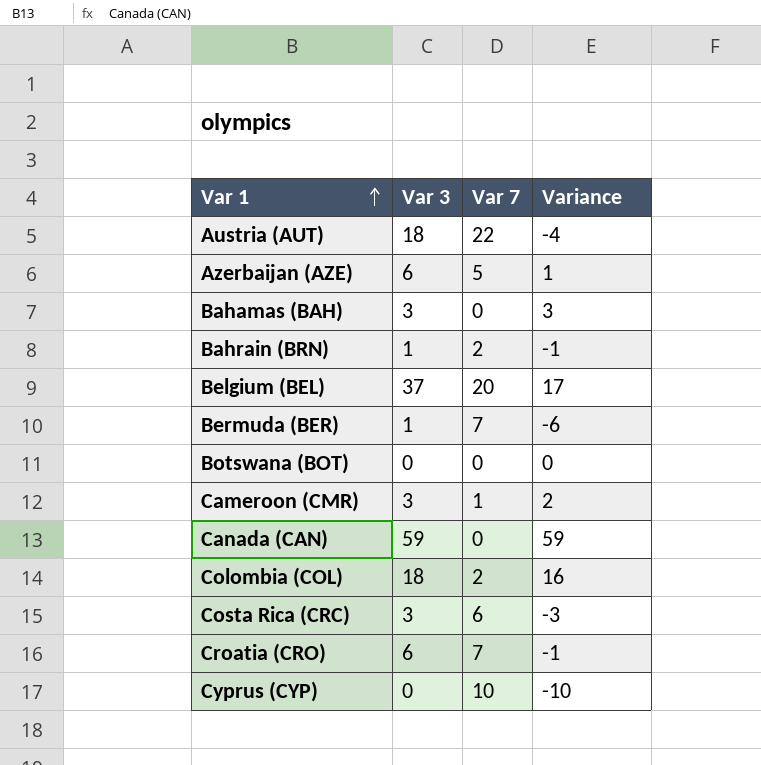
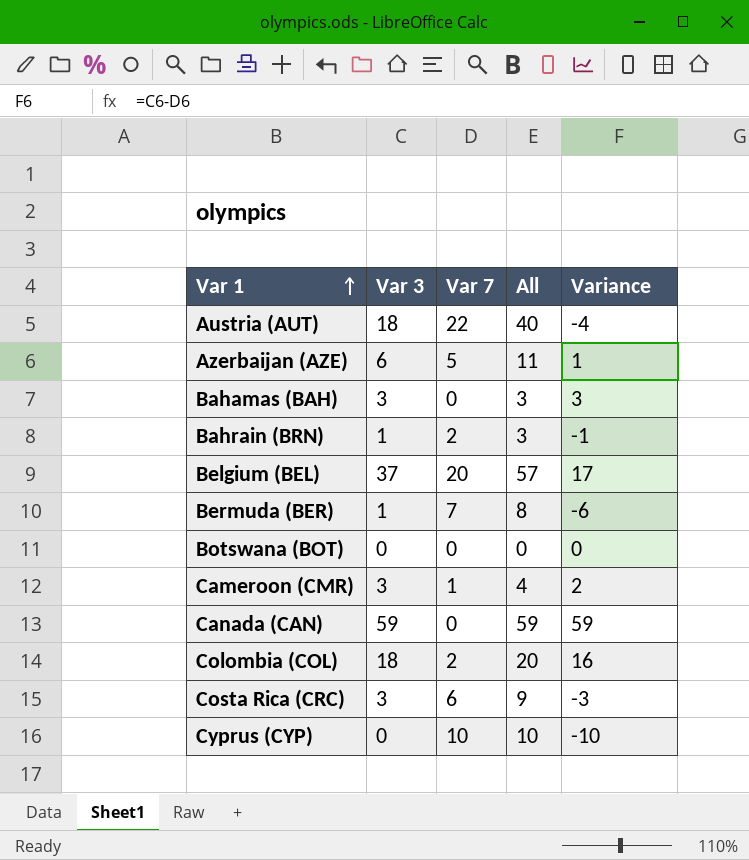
column All | formula: none -> [Var 3] + [Var 7]
row Croatia (CRO): 6 | 7 | -1 -> none

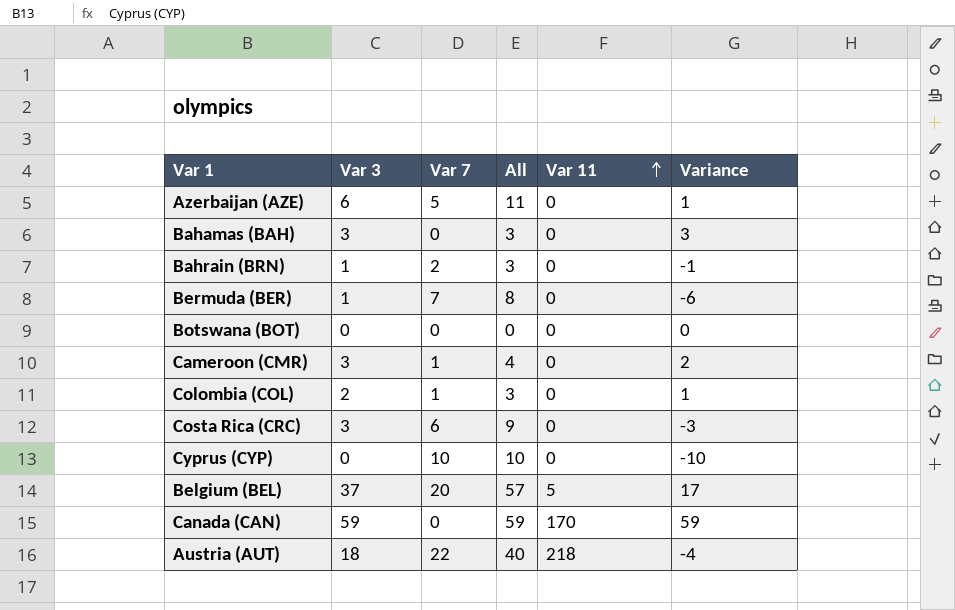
row order: Var 1 ascending -> Var 11 ascending
column Var 11 | position: none -> 5
Colombia (COL) | Var 3: 18 -> 2
Colombia (COL) | Var 7: 2 -> 1
Colombia (COL) | All: 20 -> 3
Colombia (COL) | Variance: 16 -> 1

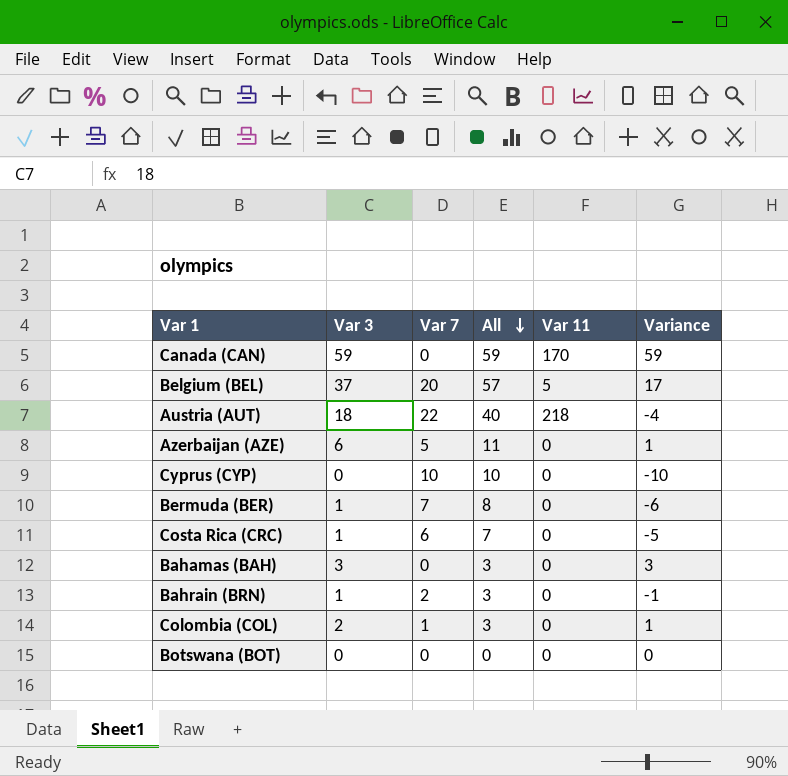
row order: Var 11 ascending -> All descending
row Cameroon (CMR): 3 | 1 | 4 | 0 | 2 -> none
Costa Rica (CRC) | Var 3: 3 -> 1
Costa Rica (CRC) | All: 9 -> 7
Costa Rica (CRC) | Variance: -3 -> -5

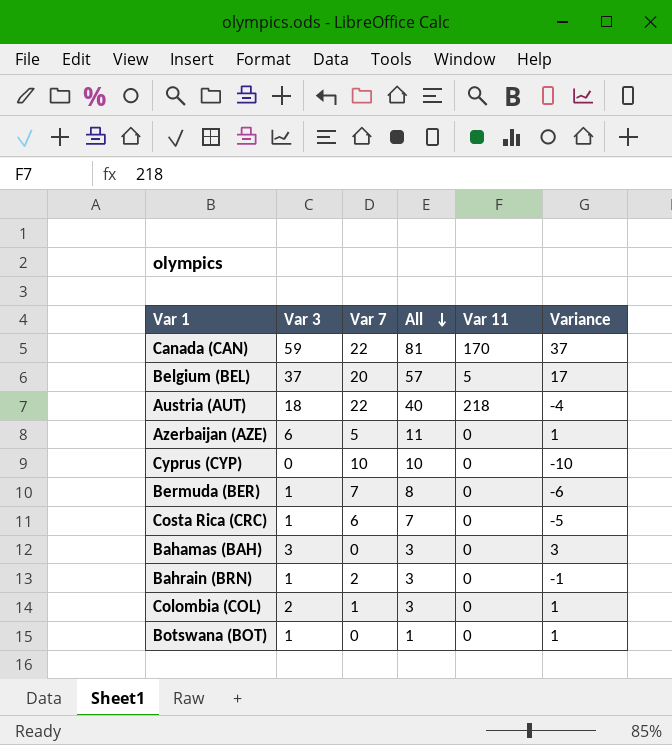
Canada (CAN) | Var 7: 0 -> 22
Canada (CAN) | All: 59 -> 81
Canada (CAN) | Variance: 59 -> 37
Botswana (BOT) | Var 3: 0 -> 1
Botswana (BOT) | All: 0 -> 1
Botswana (BOT) | Variance: 0 -> 1

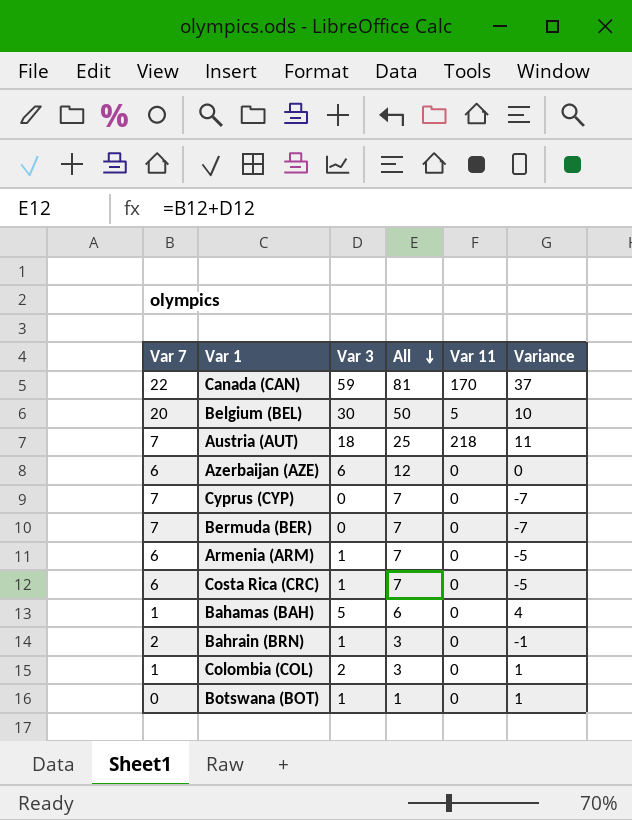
column Var 7 | position: 3 -> 1
Belgium (BEL) | Var 3: 37 -> 30
Belgium (BEL) | All: 57 -> 50
Belgium (BEL) | Variance: 17 -> 10
Austria (AUT) | Var 7: 22 -> 7
Austria (AUT) | All: 40 -> 25
Austria (AUT) | Variance: -4 -> 11
Azerbaijan (AZE) | Var 7: 5 -> 6
Azerbaijan (AZE) | All: 11 -> 12
Azerbaijan (AZE) | Variance: 1 -> 0
Cyprus (CYP) | Var 7: 10 -> 7
Cyprus (CYP) | All: 10 -> 7
Cyprus (CYP) | Variance: -10 -> -7
Bermuda (BER) | Var 3: 1 -> 0
Bermuda (BER) | All: 8 -> 7
Bermuda (BER) | Variance: -6 -> -7
row Armenia (ARM): none -> 6 | 1 | 7 | 0 | -5
Bahamas (BAH) | Var 7: 0 -> 1
Bahamas (BAH) | Var 3: 3 -> 5
Bahamas (BAH) | All: 3 -> 6
Bahamas (BAH) | Variance: 3 -> 4

